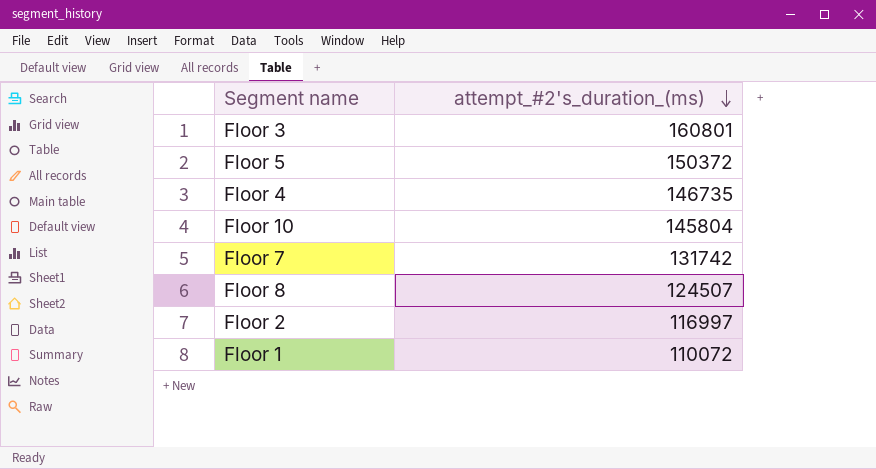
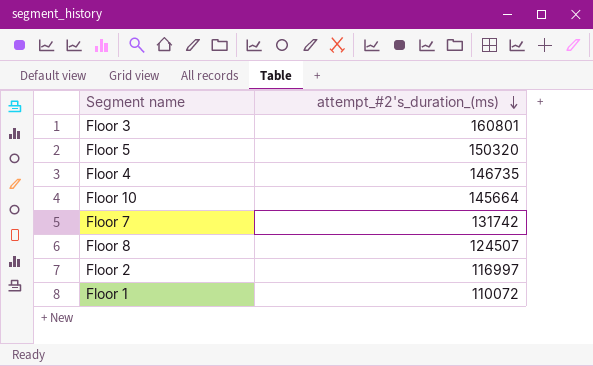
Floor 5 | attempt_#2's_duration_(ms): 150372 -> 150320
Floor 10 | attempt_#2's_duration_(ms): 145804 -> 145664

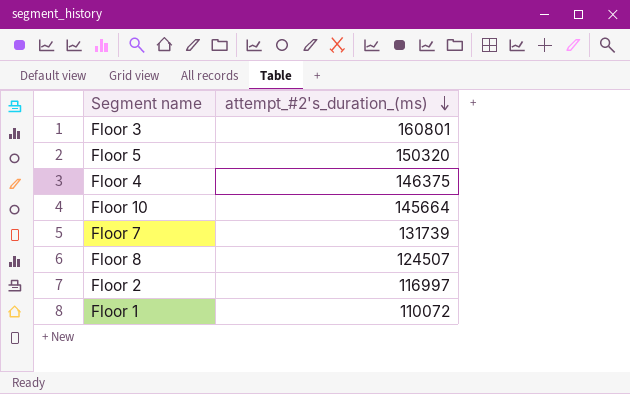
Floor 4 | attempt_#2's_duration_(ms): 146735 -> 146375
Floor 7 | attempt_#2's_duration_(ms): 131742 -> 131739

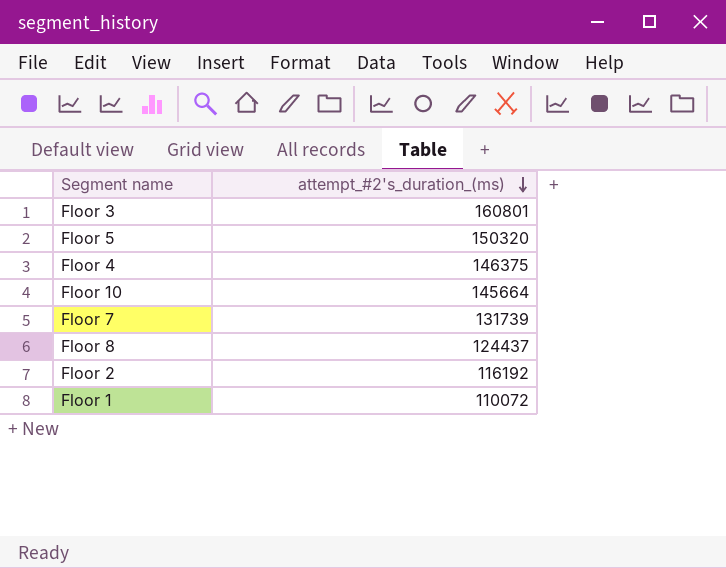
Floor 8 | attempt_#2's_duration_(ms): 124507 -> 124437
Floor 2 | attempt_#2's_duration_(ms): 116997 -> 116192

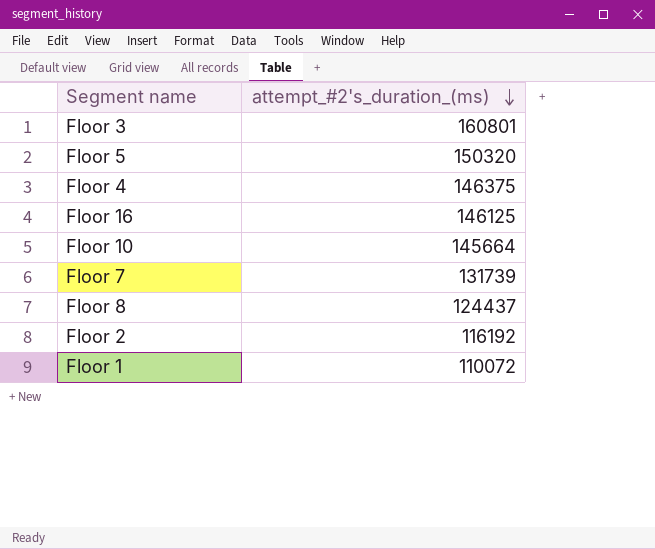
row Floor 16: none -> 146125

